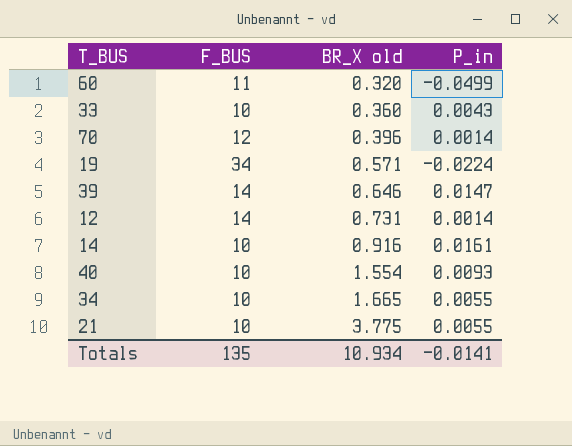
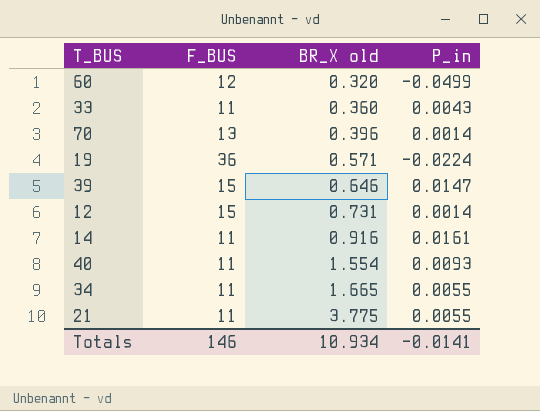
60 | F_BUS: 11 -> 12
33 | F_BUS: 10 -> 11
70 | F_BUS: 12 -> 13
19 | F_BUS: 34 -> 36
39 | F_BUS: 14 -> 15
12 | F_BUS: 14 -> 15
14 | F_BUS: 10 -> 11
40 | F_BUS: 10 -> 11
34 | F_BUS: 10 -> 11
21 | F_BUS: 10 -> 11
Totals | F_BUS: 135 -> 146

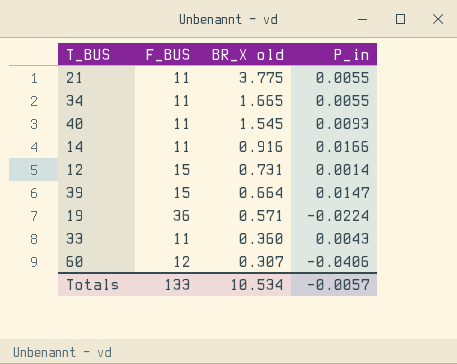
row order: BR_X old ascending -> BR_X old descending
row 70: 13 | 0.396 | 0.0014 -> none
40 | BR_X old: 1.554 -> 1.545
14 | P_in: 0.0161 -> 0.0166
39 | BR_X old: 0.646 -> 0.664
60 | BR_X old: 0.320 -> 0.307
60 | P_in: -0.0499 -> -0.0406
Totals | F_BUS: 146 -> 133
Totals | BR_X old: 10.934 -> 10.534
Totals | P_in: -0.0141 -> -0.0057

